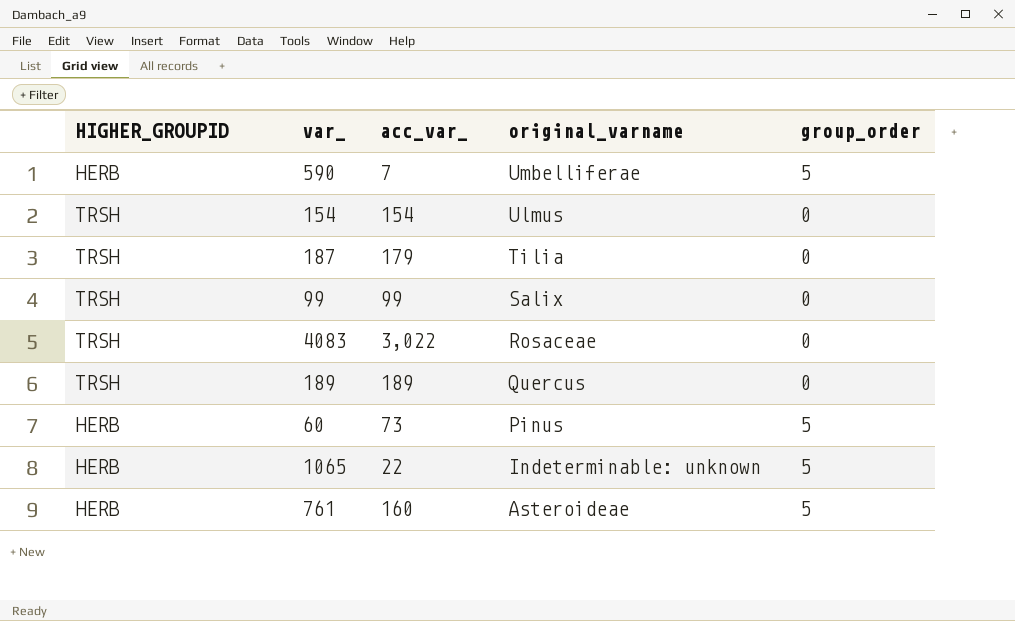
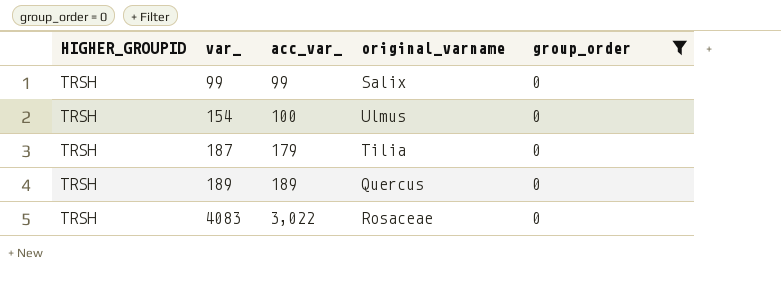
filter: none -> group_order = 0
row order: original_varname descending -> var_ ascending
154 | acc_var_: 154 -> 100

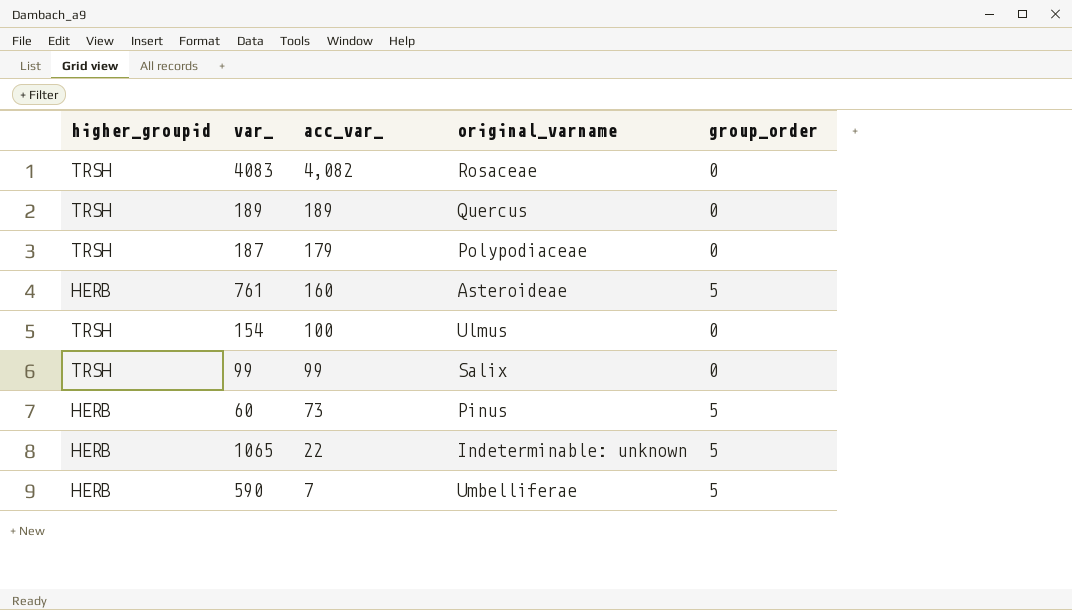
filter: group_order = 0 -> none
row order: var_ ascending -> acc_var_ descending
column name: HIGHER_GROUPID -> higher_groupid
4083 | acc_var_: 3,022 -> 4,082
187 | original_varname: Tilia -> Polypodiaceae

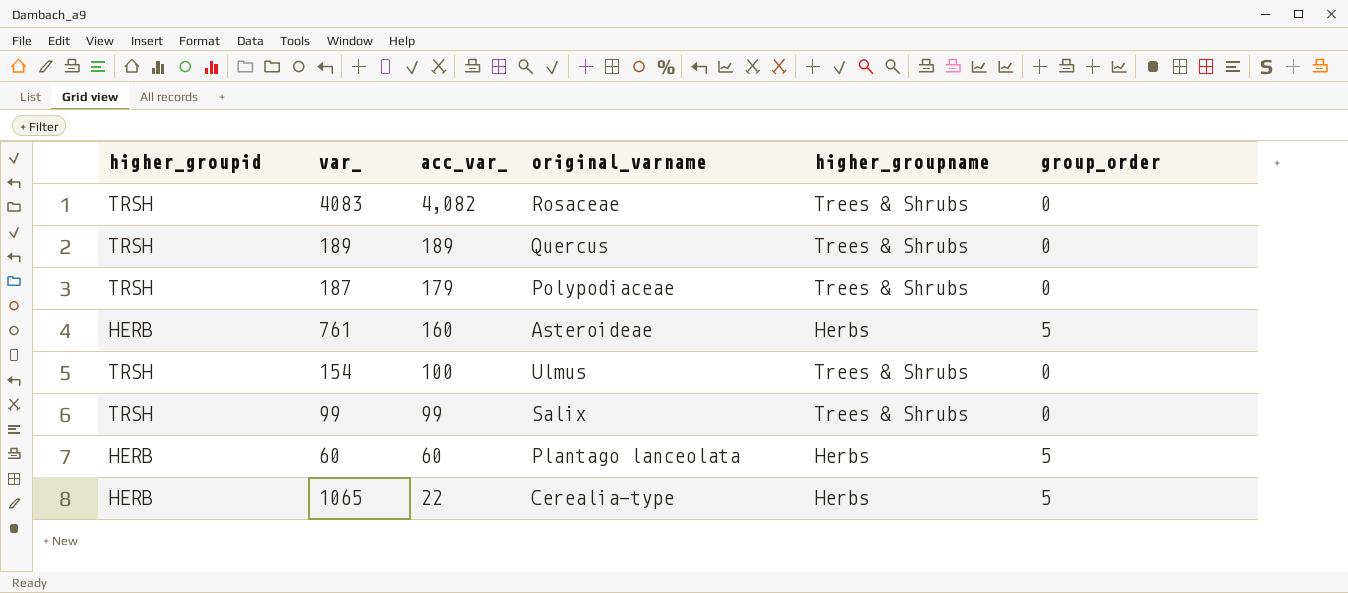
column higher_groupname | position: none -> 5
row 590: HERB | 7 | Umbelliferae | 5 -> none
60 | acc_var_: 73 -> 60
60 | original_varname: Pinus -> Plantago lanceolata
1065 | original_varname: Indeterminable: unknown -> Cerealia-type

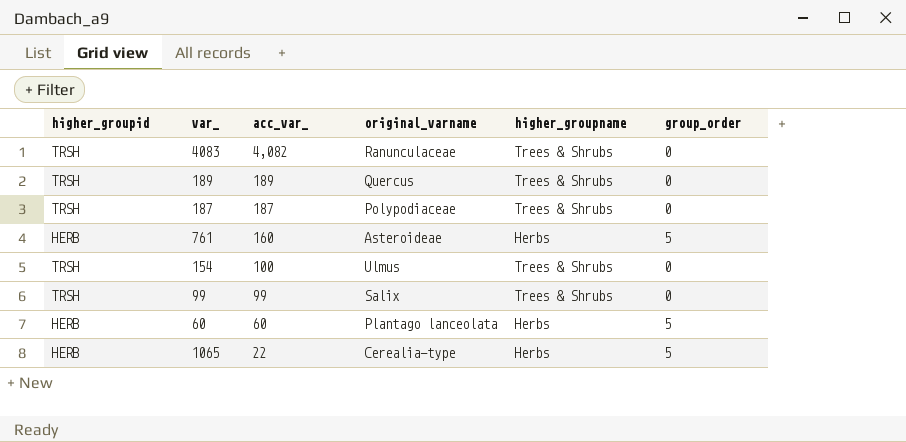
4083 | original_varname: Rosaceae -> Ranunculaceae
187 | acc_var_: 179 -> 187

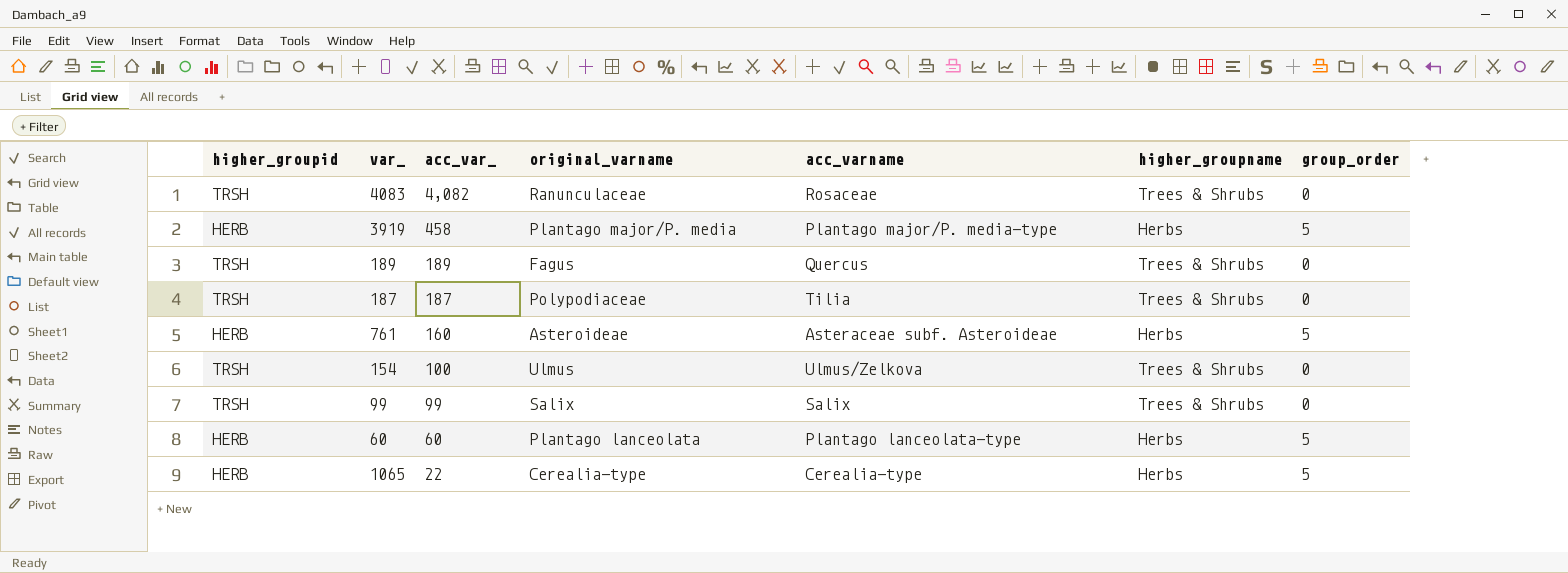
column acc_varname | position: none -> 5
row 3919: none -> HERB | 458 | Plantago major/P. media | Plantago major/P. media-type | Herbs | 5
189 | original_varname: Quercus -> Fagus

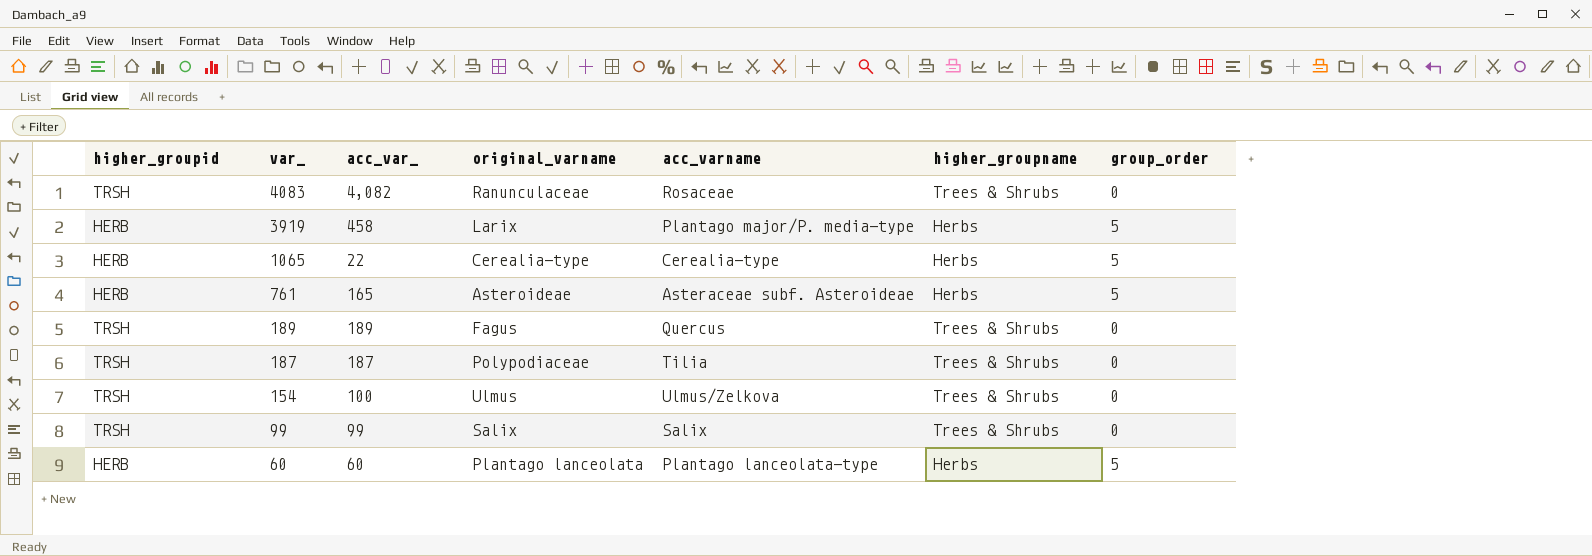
row order: acc_var_ descending -> var_ descending
3919 | original_varname: Plantago major/P. media -> Larix
761 | acc_var_: 160 -> 165

